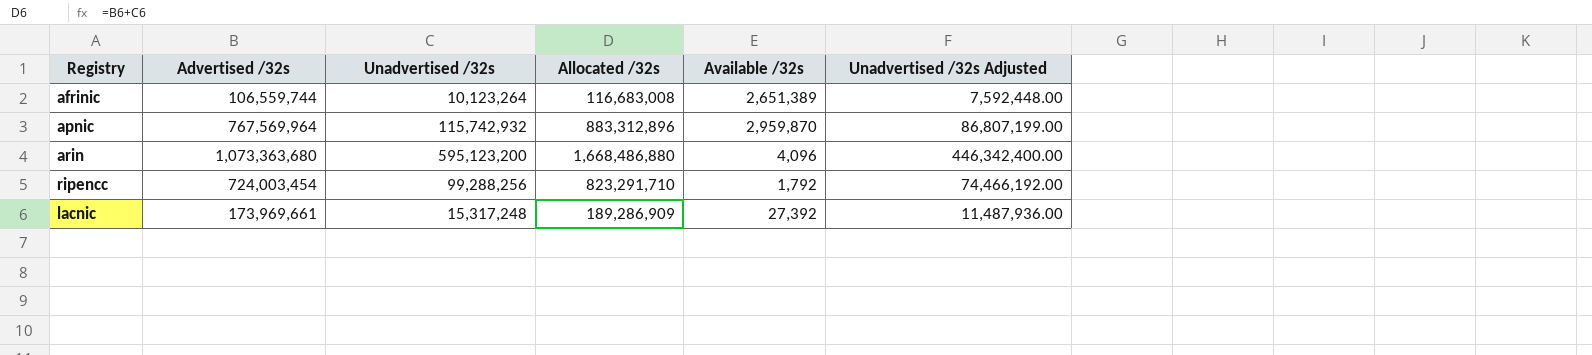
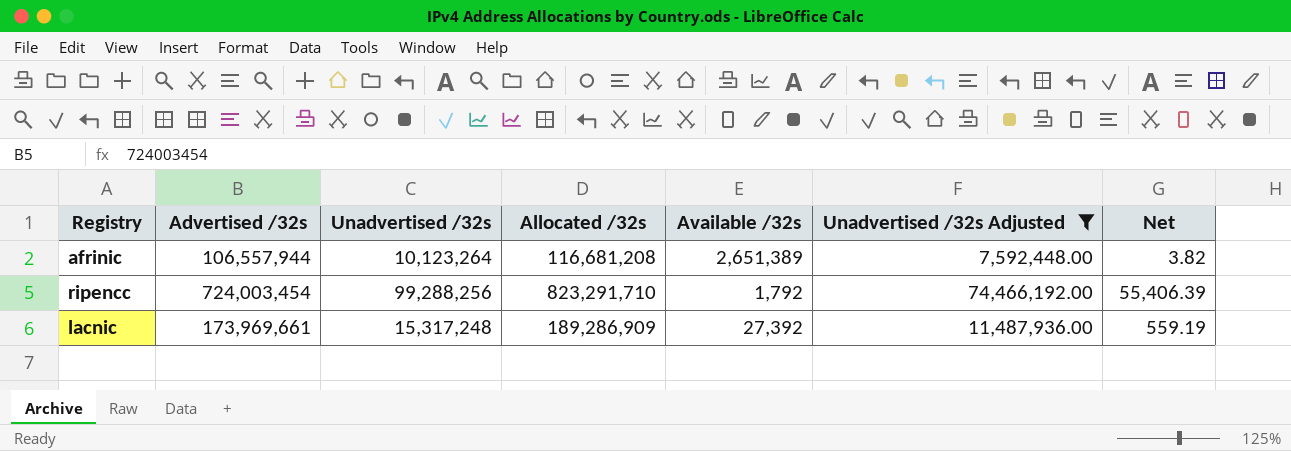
filter: none -> Unadvertised /32s Adjusted <= 74,466,192.00
column Net | formula: none -> [Unadvertised /32s] / [Available /32s]
afrinic | Advertised /32s: 106,559,744 -> 106,557,944
afrinic | Allocated /32s: 116,683,008 -> 116,681,208

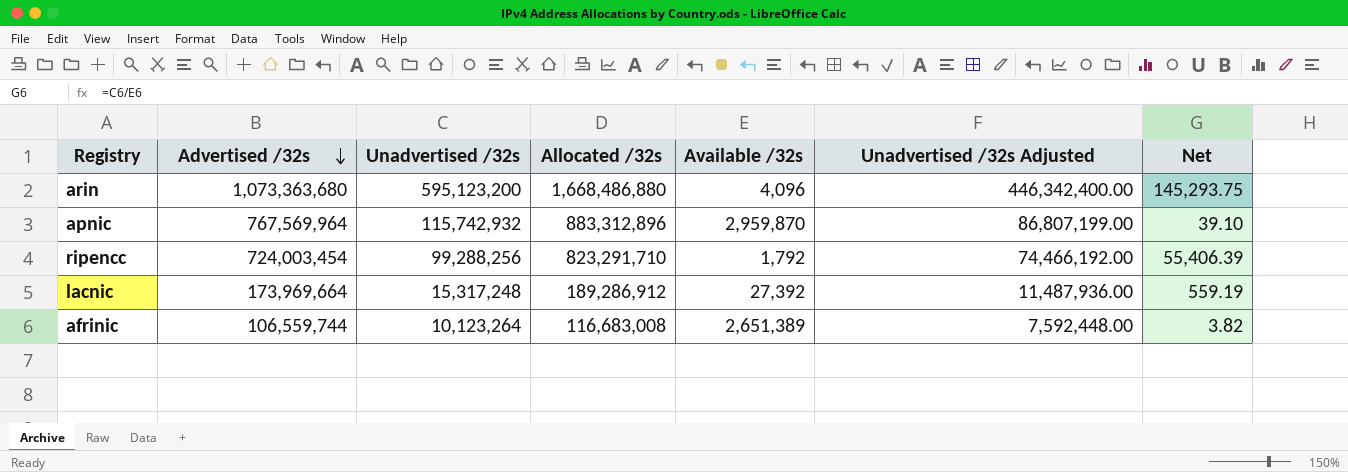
filter: Unadvertised /32s Adjusted <= 74,466,192.00 -> none
row order: none -> Advertised /32s descending
lacnic | Advertised /32s: 173,969,661 -> 173,969,664
lacnic | Allocated /32s: 189,286,909 -> 189,286,912
afrinic | Advertised /32s: 106,557,944 -> 106,559,744
afrinic | Allocated /32s: 116,681,208 -> 116,683,008

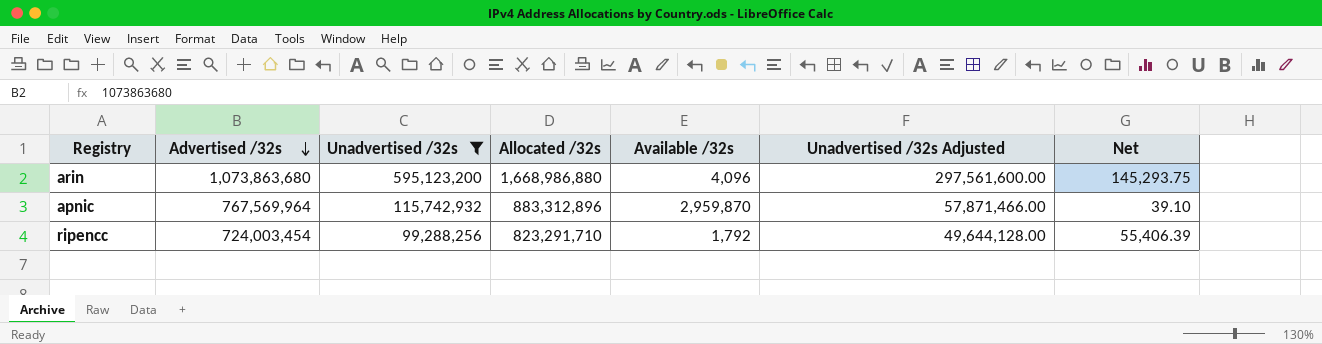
filter: none -> Unadvertised /32s >= 99,288,256
column Unadvertised /32s Adjusted | formula: [Unadvertised /32s] * 0.75 -> [Unadvertised /32s] * 0.5
arin | Advertised /32s: 1,073,363,680 -> 1,073,863,680
arin | Allocated /32s: 1,668,486,880 -> 1,668,986,880

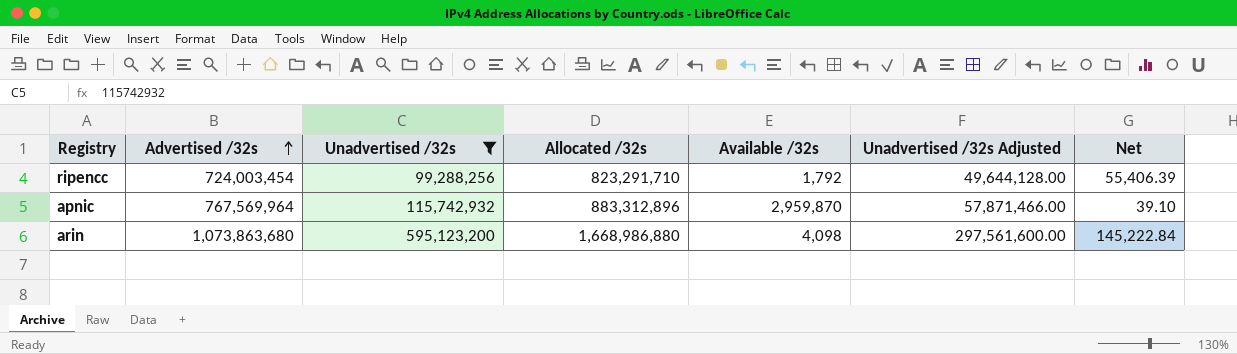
row order: Advertised /32s descending -> Advertised /32s ascending
arin | Available /32s: 4,096 -> 4,098
arin | Net: 145,293.75 -> 145,222.84

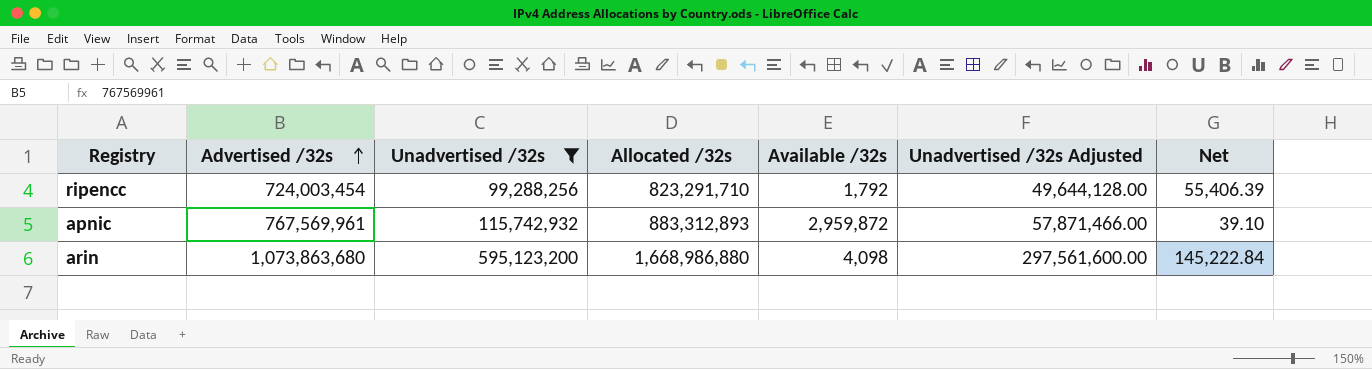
apnic | Advertised /32s: 767,569,964 -> 767,569,961
apnic | Allocated /32s: 883,312,896 -> 883,312,893
apnic | Available /32s: 2,959,870 -> 2,959,872

